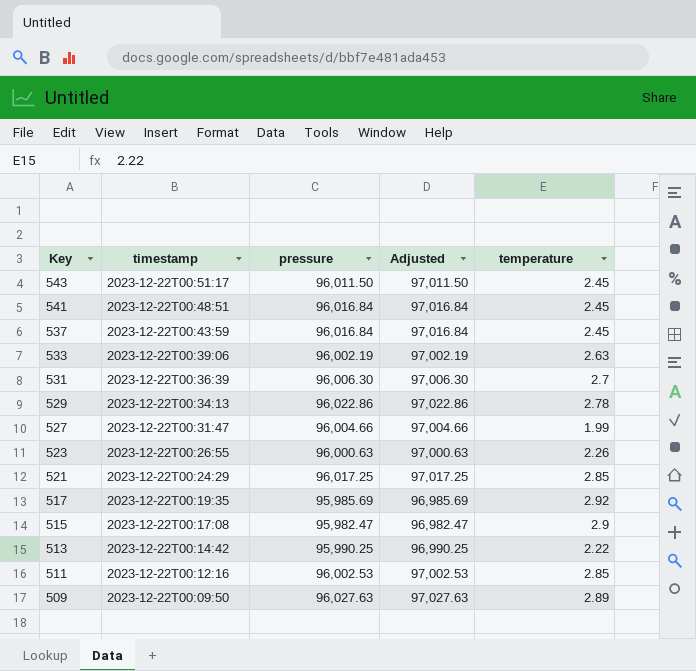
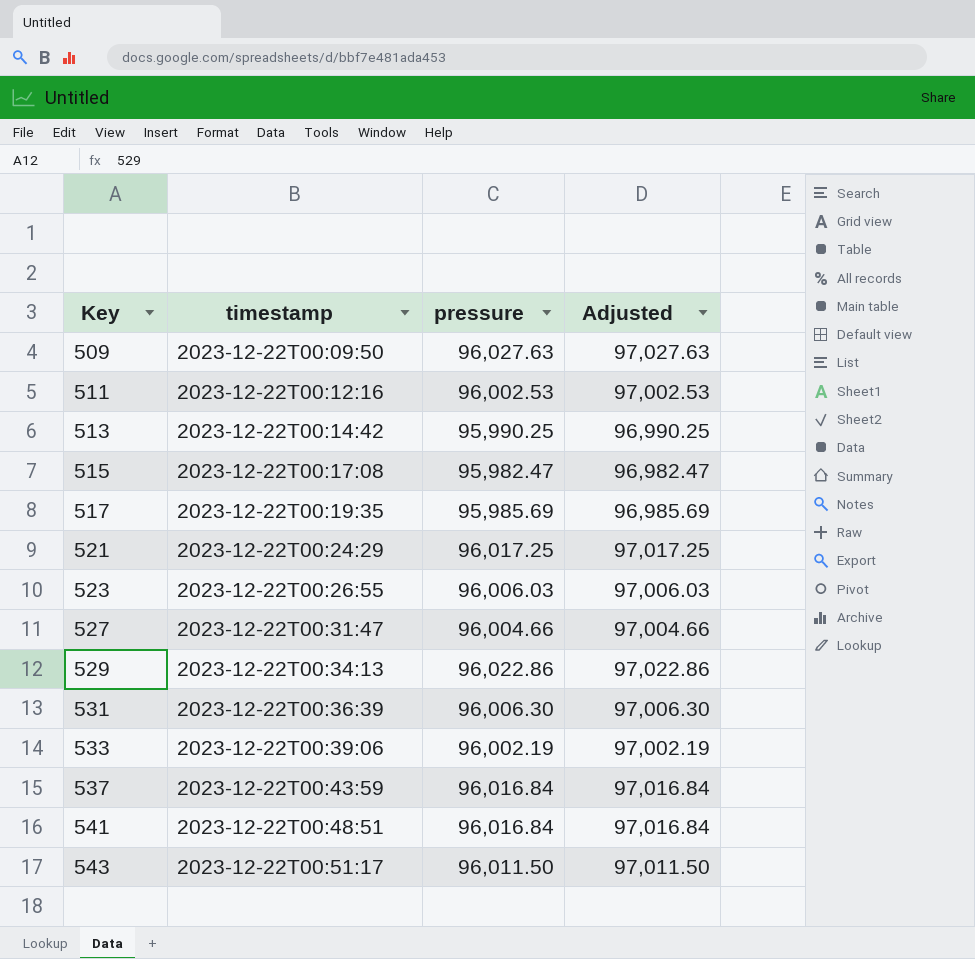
row order: Key descending -> Key ascending
column temperature | position: 5 -> none
523 | pressure: 96,000.63 -> 96,006.03
523 | Adjusted: 97,000.63 -> 97,006.03

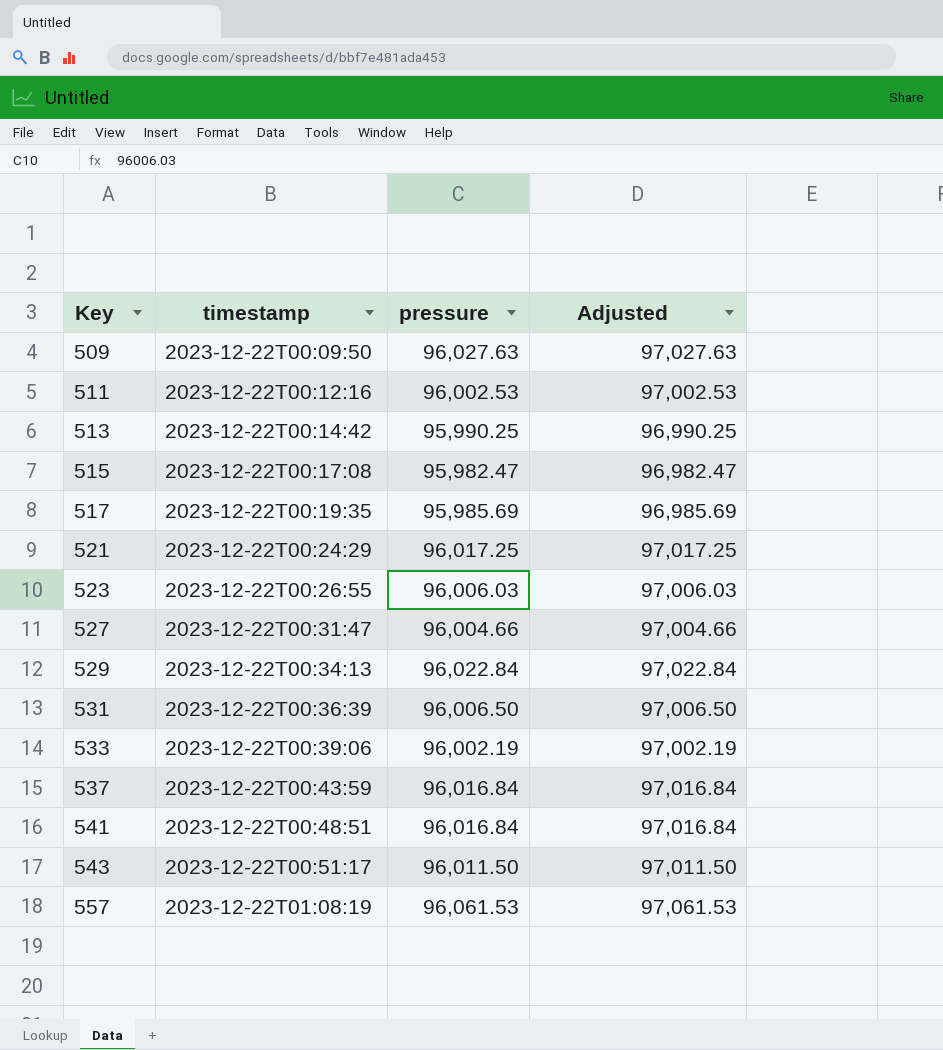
529 | pressure: 96,022.86 -> 96,022.84
529 | Adjusted: 97,022.86 -> 97,022.84
531 | pressure: 96,006.30 -> 96,006.50
531 | Adjusted: 97,006.30 -> 97,006.50
row 557: none -> 2023-12-22T01:08:19 | 96,061.53 | 97,061.53

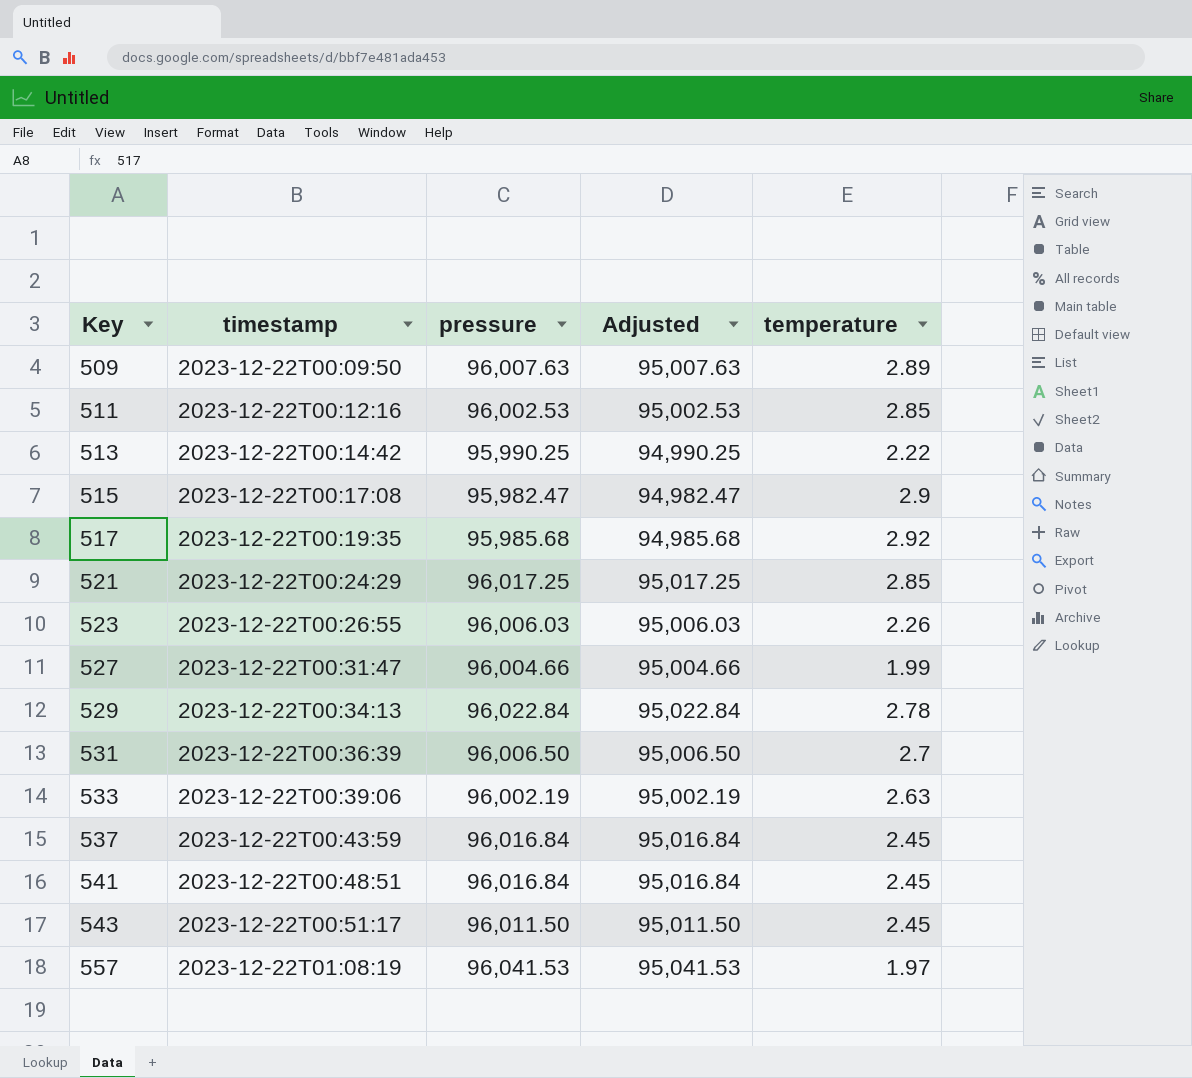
column Adjusted | formula: [pressure] + 1000 -> [pressure] - 1000
column temperature | position: none -> 5
509 | pressure: 96,027.63 -> 96,007.63
517 | pressure: 95,985.69 -> 95,985.68
557 | pressure: 96,061.53 -> 96,041.53

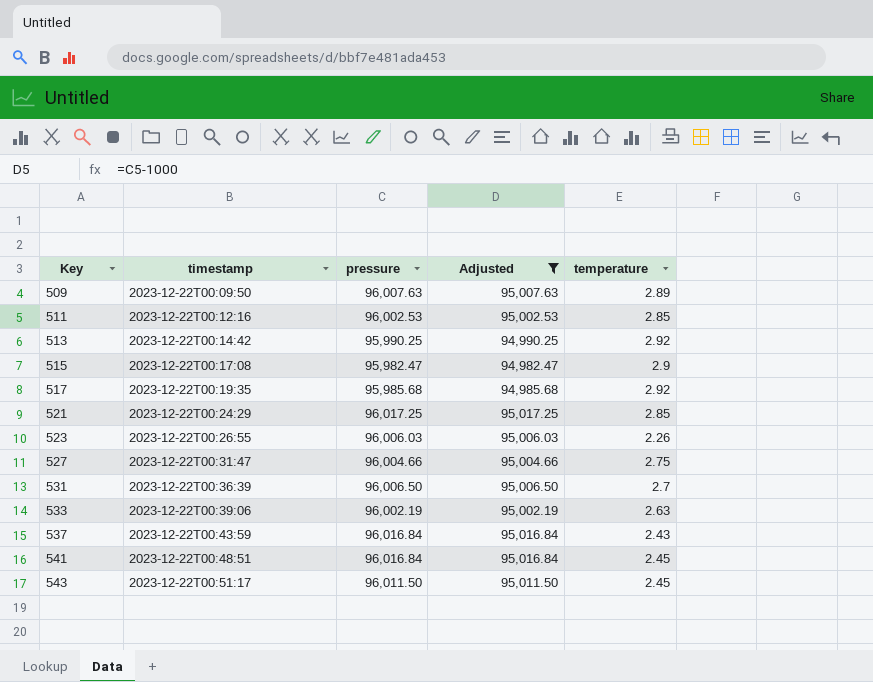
filter: none -> Adjusted <= 95,017.25
513 | temperature: 2.22 -> 2.92
527 | temperature: 1.99 -> 2.75
537 | temperature: 2.45 -> 2.43

